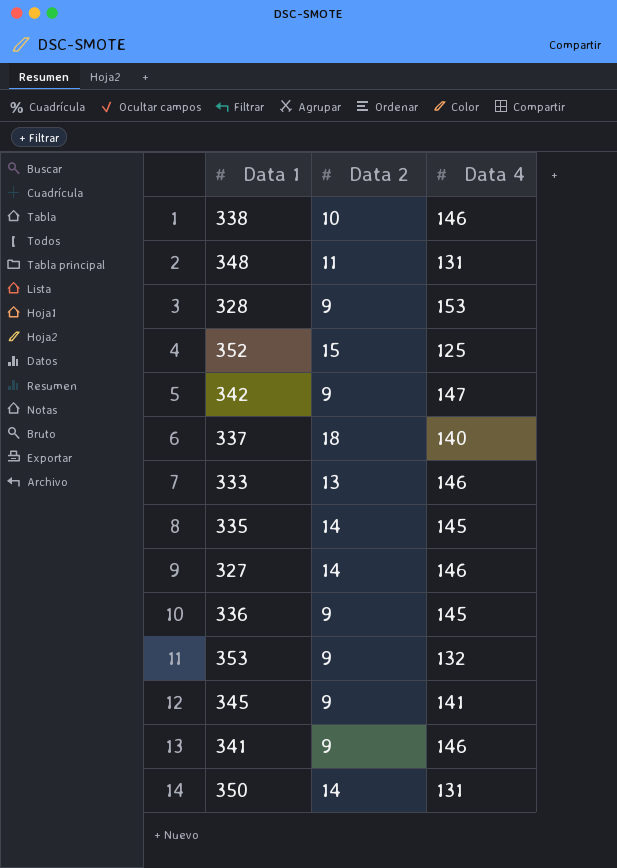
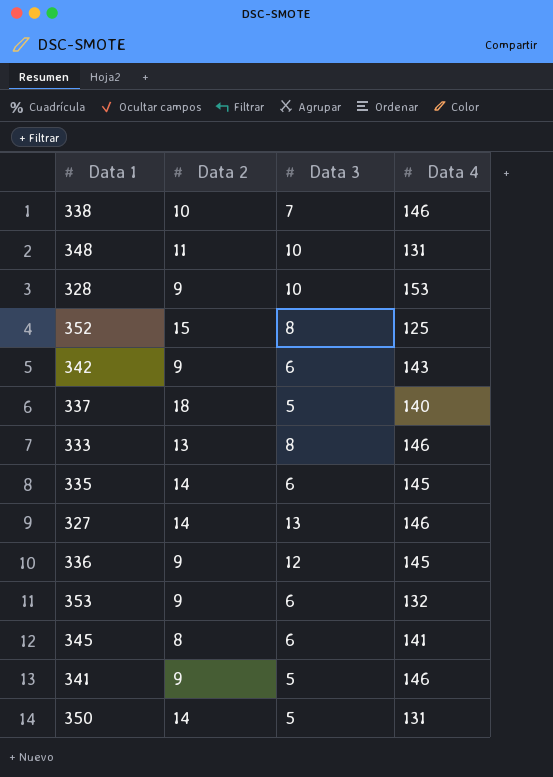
column Data 3 | position: none -> 3
342 | Data 4: 147 -> 143
345 | Data 2: 9 -> 8

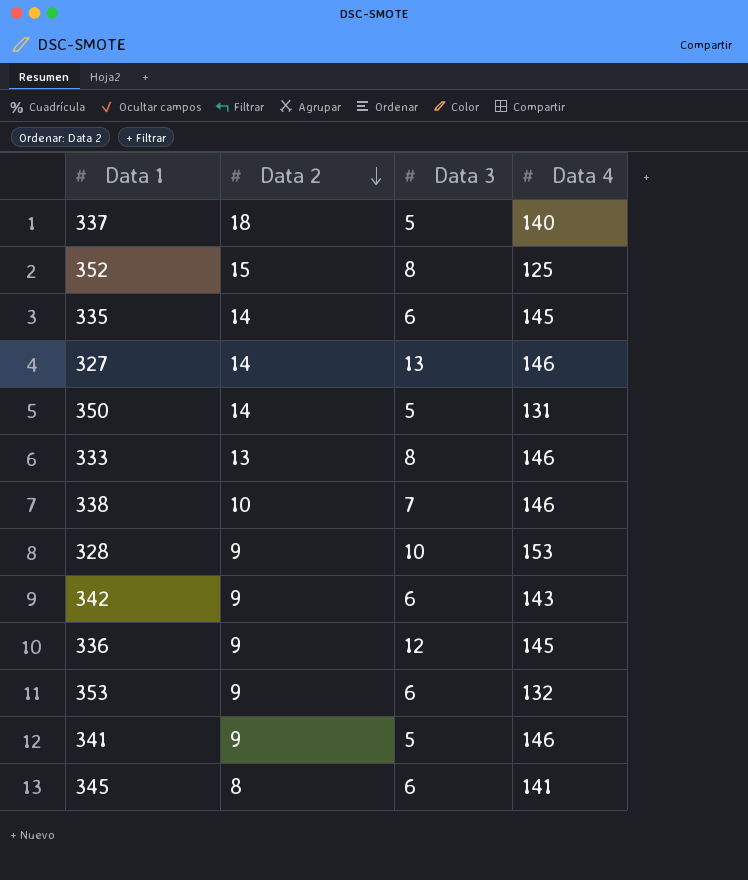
row order: none -> Data 2 descending
row 348: 11 | 10 | 131 -> none

